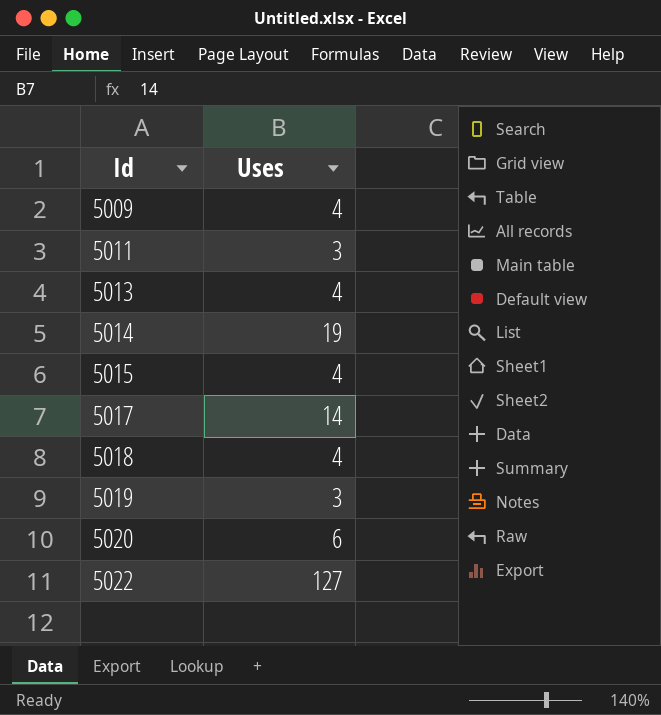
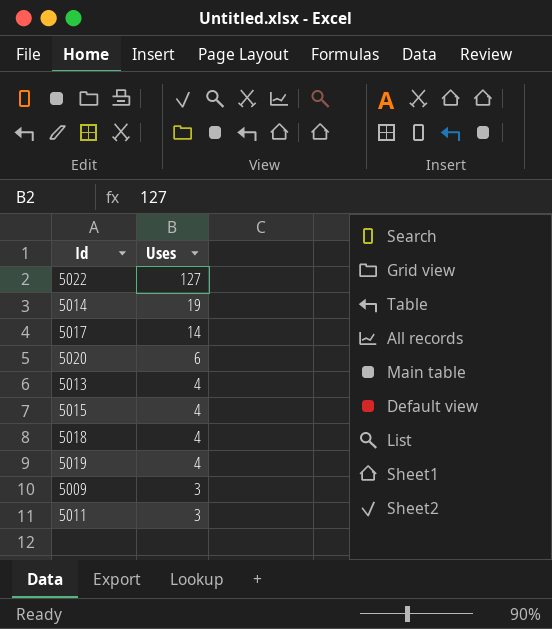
row order: Id ascending -> Uses descending
5019 | Uses: 3 -> 4
5009 | Uses: 4 -> 3

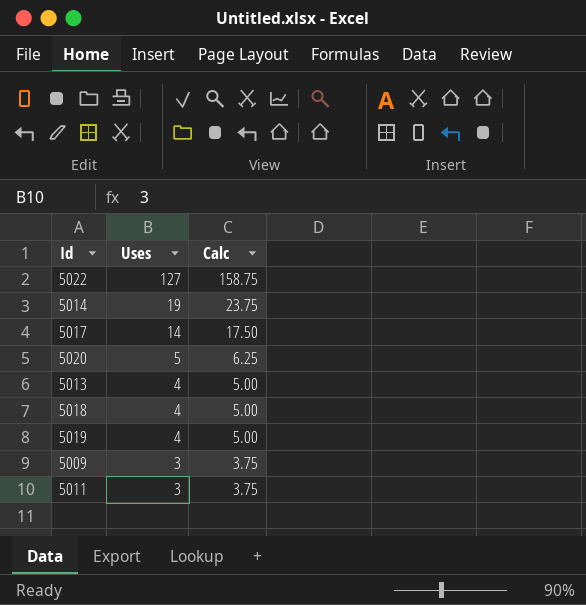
column Calc | formula: none -> [Uses] * 1.25
row 5015: 4 -> none
5020 | Uses: 6 -> 5

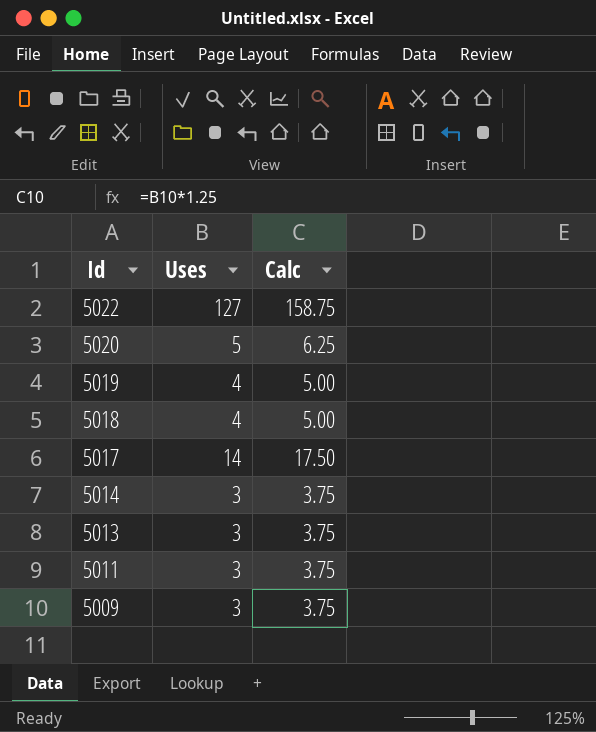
row order: Uses descending -> Id descending
5014 | Uses: 19 -> 3
5014 | Calc: 23.75 -> 3.75
5013 | Uses: 4 -> 3
5013 | Calc: 5.00 -> 3.75

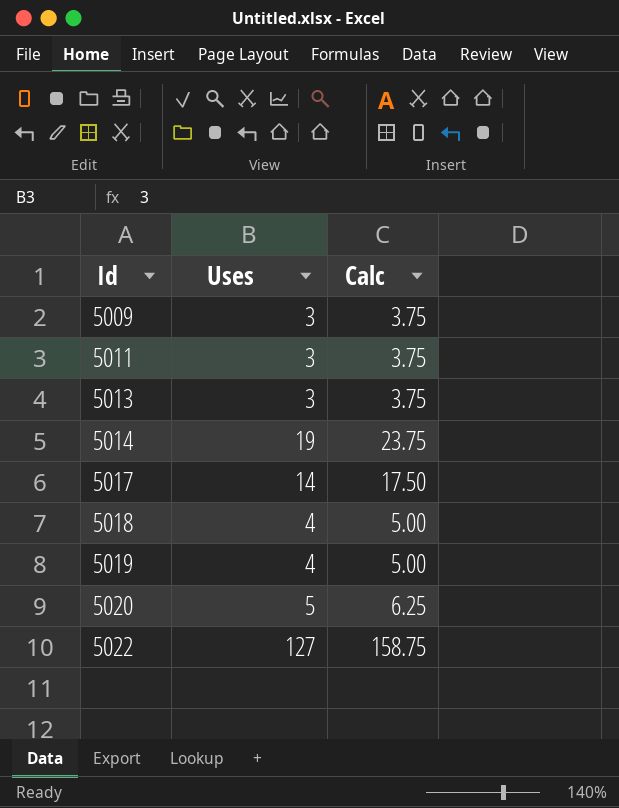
row order: Id descending -> Id ascending
5014 | Uses: 3 -> 19
5014 | Calc: 3.75 -> 23.75

